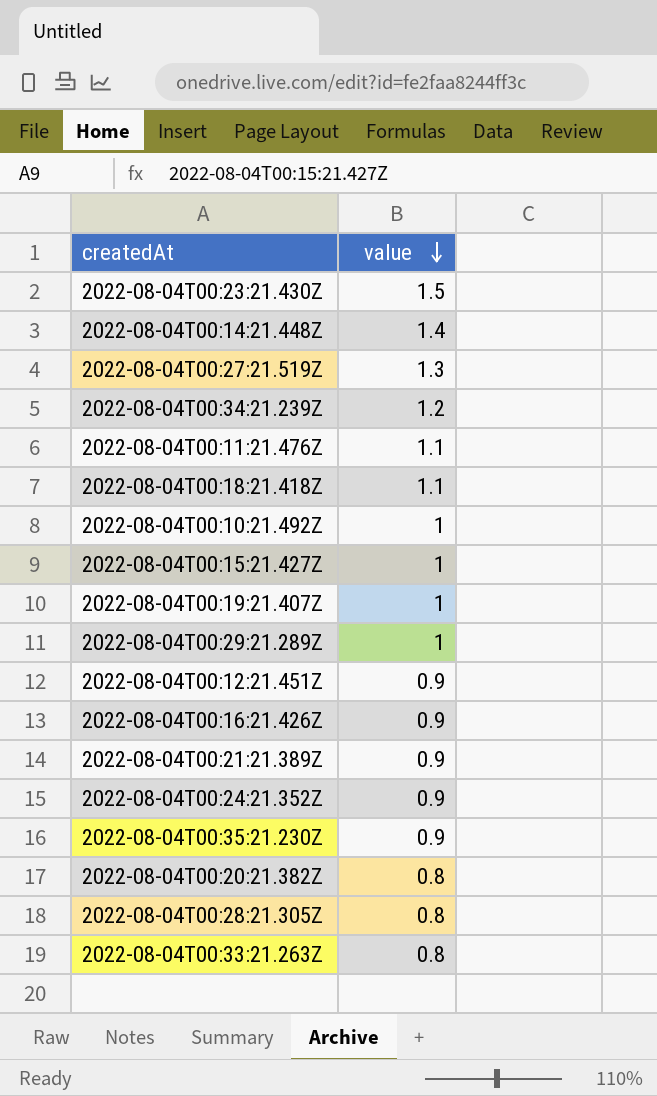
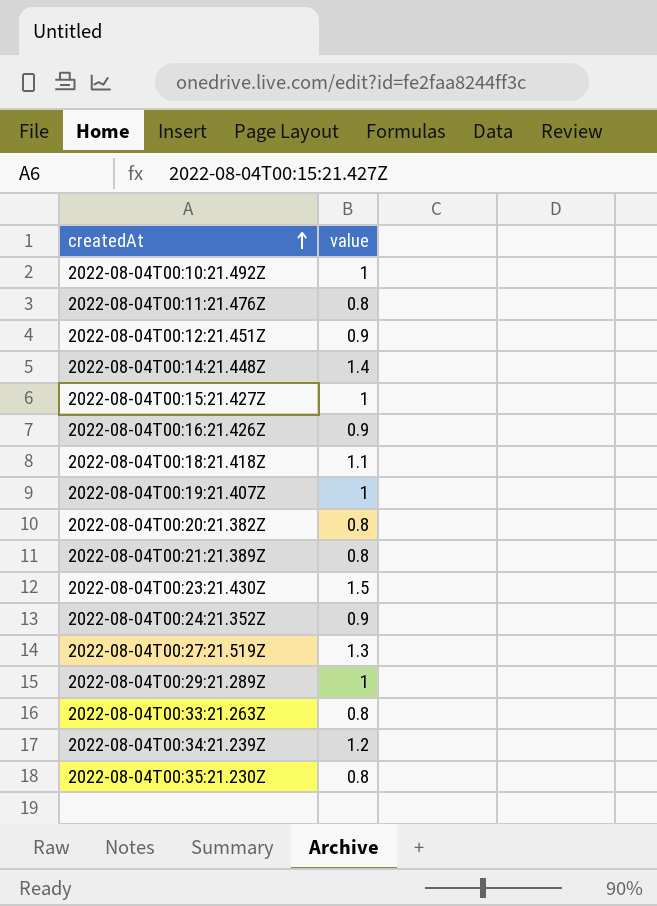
row order: value descending -> createdAt ascending
row 2022-08-04T00:28:21.305Z: 0.8 -> none
2022-08-04T00:11:21.476Z | value: 1.1 -> 0.8
2022-08-04T00:21:21.389Z | value: 0.9 -> 0.8
2022-08-04T00:35:21.230Z | value: 0.9 -> 0.8

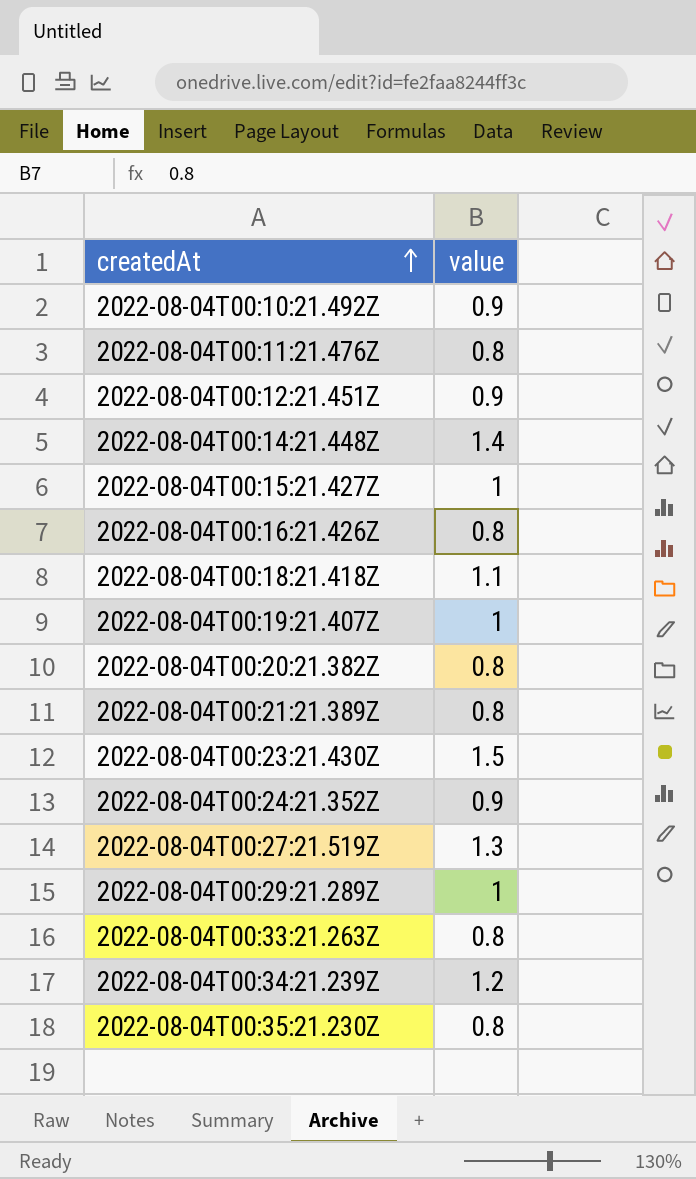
2022-08-04T00:10:21.492Z | value: 1 -> 0.9
2022-08-04T00:16:21.426Z | value: 0.9 -> 0.8

